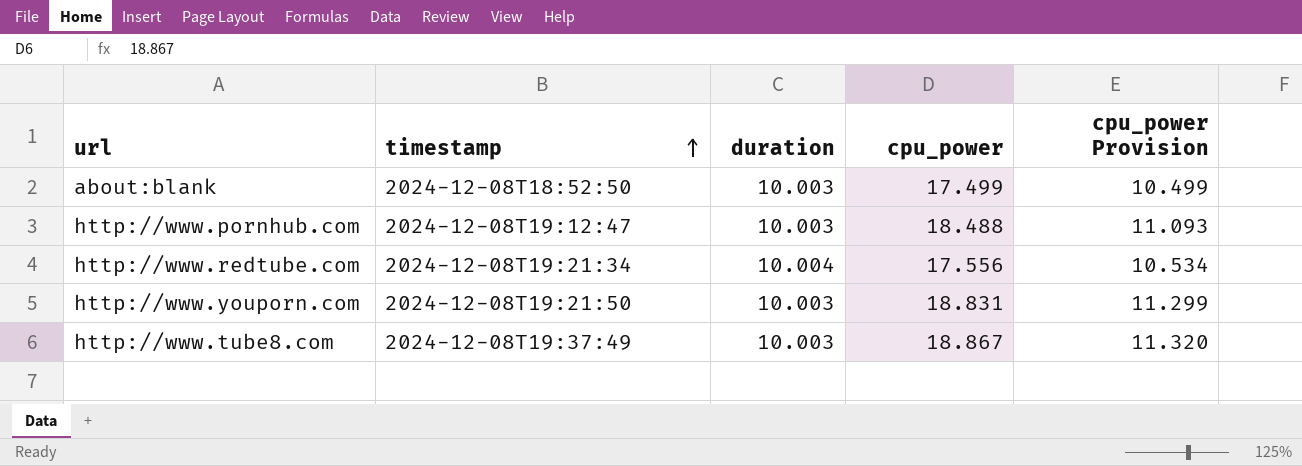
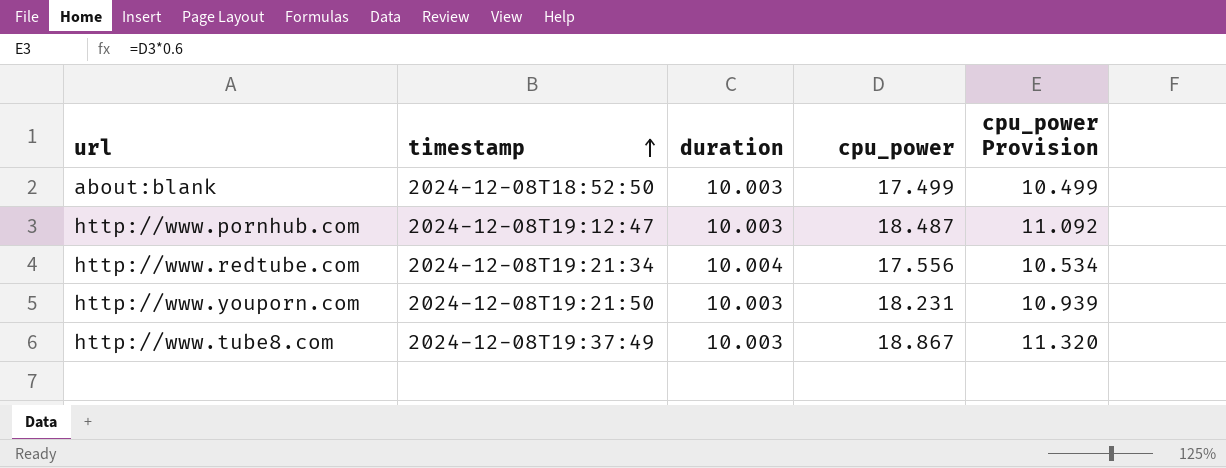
http://www.pornhub.com | cpu_power: 18.488 -> 18.487
http://www.pornhub.com | cpu_power Provision: 11.093 -> 11.092
http://www.youporn.com | cpu_power: 18.831 -> 18.231
http://www.youporn.com | cpu_power Provision: 11.299 -> 10.939

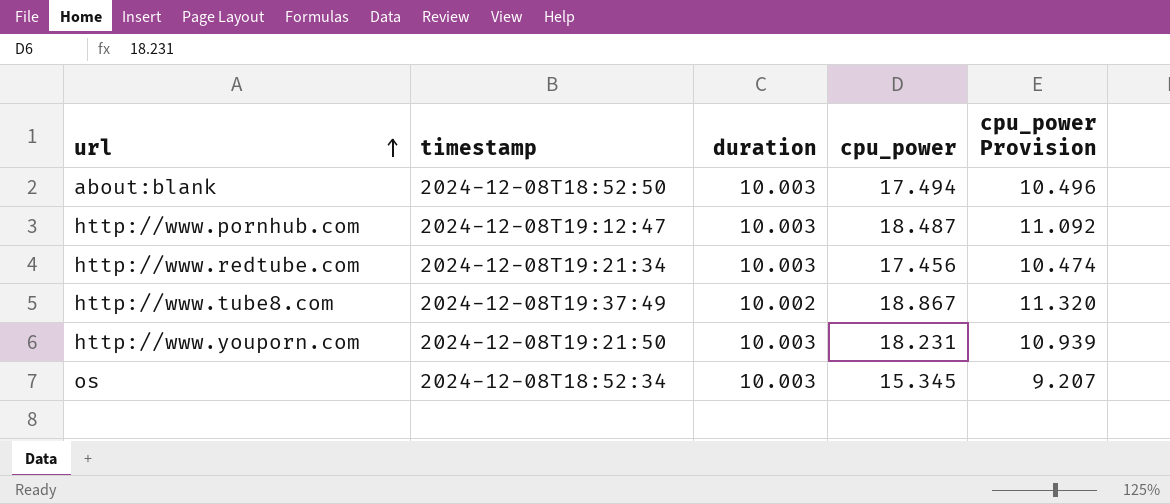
row order: timestamp ascending -> url ascending
about:blank | cpu_power: 17.499 -> 17.494
about:blank | cpu_power Provision: 10.499 -> 10.496
http://www.redtube.com | duration: 10.004 -> 10.003
http://www.redtube.com | cpu_power: 17.556 -> 17.456
http://www.redtube.com | cpu_power Provision: 10.534 -> 10.474
http://www.tube8.com | duration: 10.003 -> 10.002
row os: none -> 2024-12-08T18:52:34 | 10.003 | 15.345 | 9.207

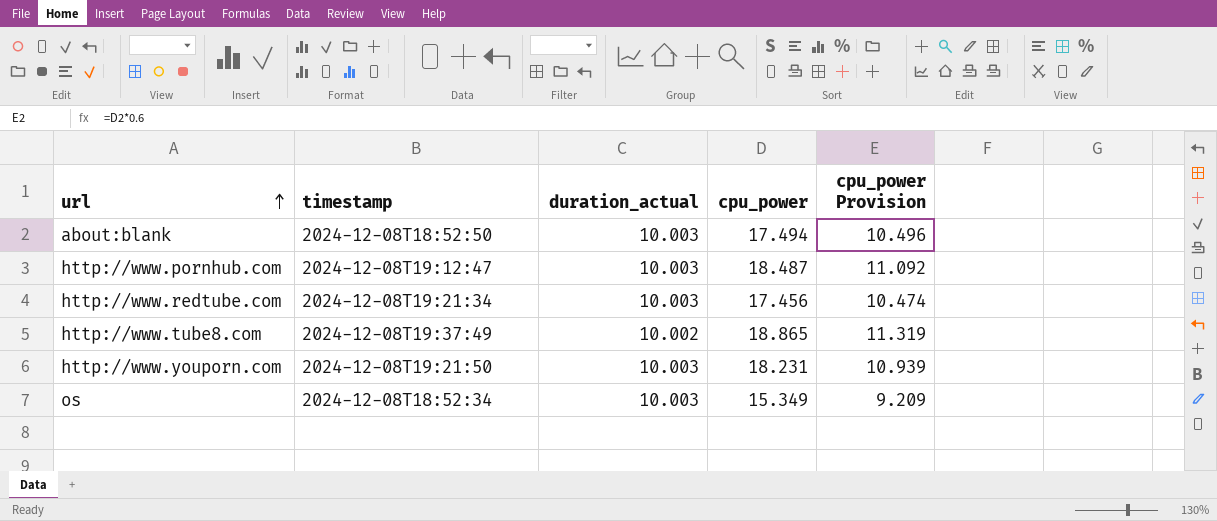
column name: duration -> duration_actual
http://www.tube8.com | cpu_power: 18.867 -> 18.865
http://www.tube8.com | cpu_power Provision: 11.320 -> 11.319
os | cpu_power: 15.345 -> 15.349
os | cpu_power Provision: 9.207 -> 9.209

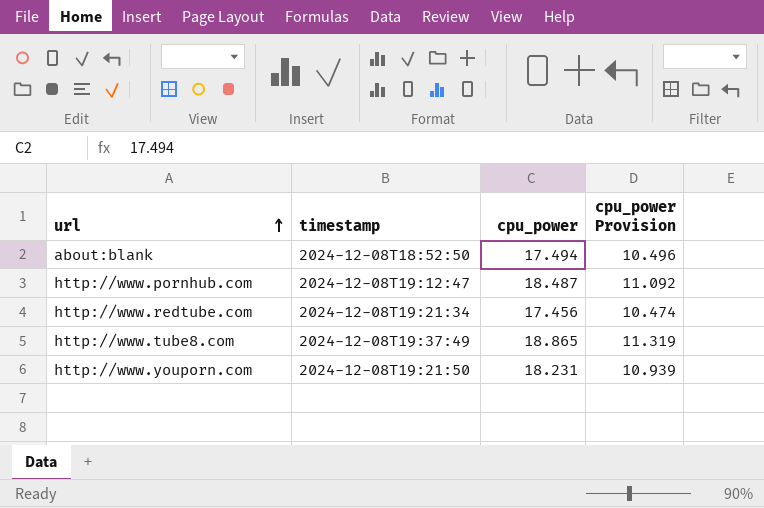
column duration_actual | position: 3 -> none
row os: 2024-12-08T18:52:34 | 10.003 | 15.349 | 9.209 -> none

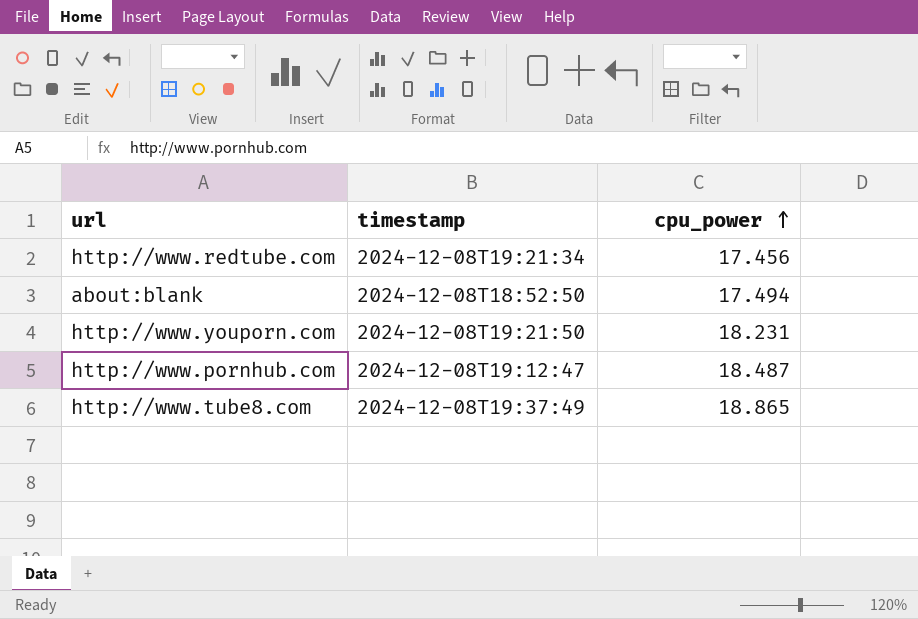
row order: url ascending -> cpu_power ascending
column cpu_power Provision | formula: [cpu_power] * 0.6 -> none

